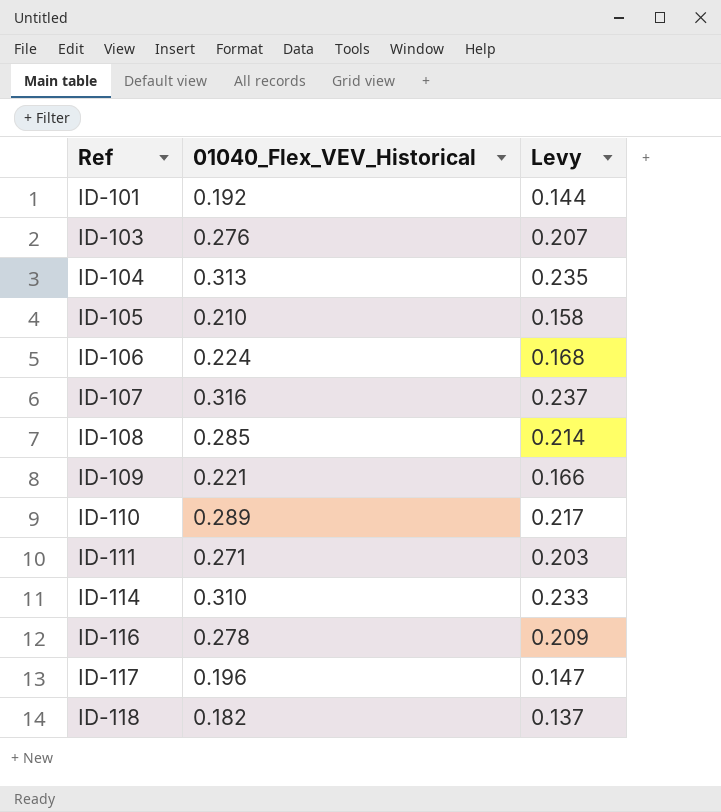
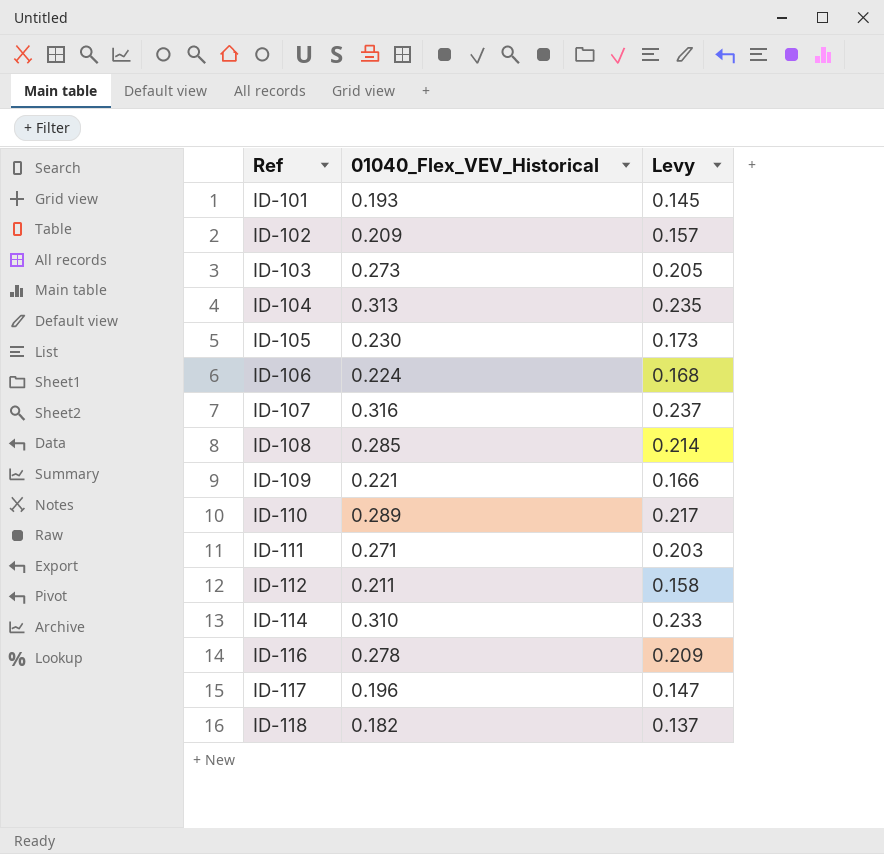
ID-101 | 01040_Flex_VEV_Historical: 0.192 -> 0.193
ID-101 | Levy: 0.144 -> 0.145
row ID-102: none -> 0.209 | 0.157
ID-103 | 01040_Flex_VEV_Historical: 0.276 -> 0.273
ID-103 | Levy: 0.207 -> 0.205
ID-105 | 01040_Flex_VEV_Historical: 0.210 -> 0.230
ID-105 | Levy: 0.158 -> 0.173
row ID-112: none -> 0.211 | 0.158

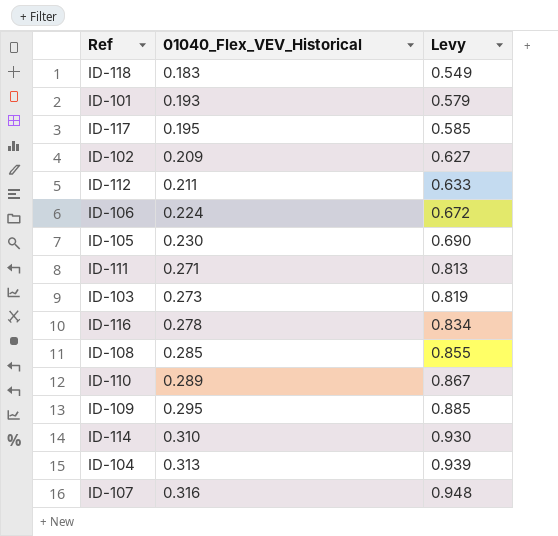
row order: Ref ascending -> 01040_Flex_VEV_Historical ascending
column Levy | formula: [01040_Flex_VEV_Historical] * 0.75 -> [01040_Flex_VEV_Historical] * 3
ID-118 | 01040_Flex_VEV_Historical: 0.182 -> 0.183
ID-117 | 01040_Flex_VEV_Historical: 0.196 -> 0.195
ID-109 | 01040_Flex_VEV_Historical: 0.221 -> 0.295

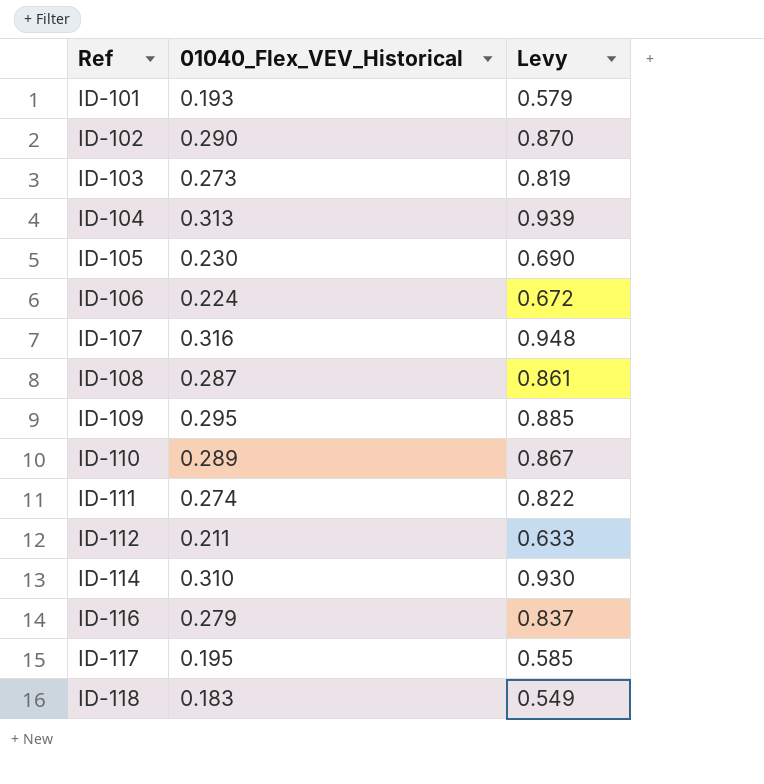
row order: 01040_Flex_VEV_Historical ascending -> Ref ascending
ID-102 | 01040_Flex_VEV_Historical: 0.209 -> 0.290
ID-102 | Levy: 0.627 -> 0.870
ID-108 | 01040_Flex_VEV_Historical: 0.285 -> 0.287
ID-108 | Levy: 0.855 -> 0.861
ID-111 | 01040_Flex_VEV_Historical: 0.271 -> 0.274
ID-111 | Levy: 0.813 -> 0.822
ID-116 | 01040_Flex_VEV_Historical: 0.278 -> 0.279
ID-116 | Levy: 0.834 -> 0.837

